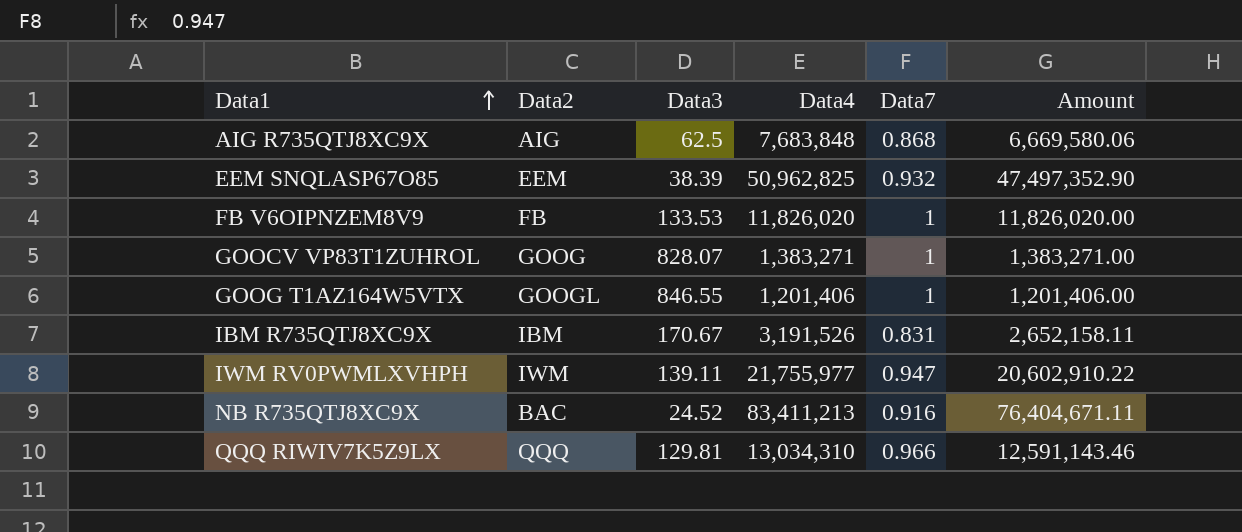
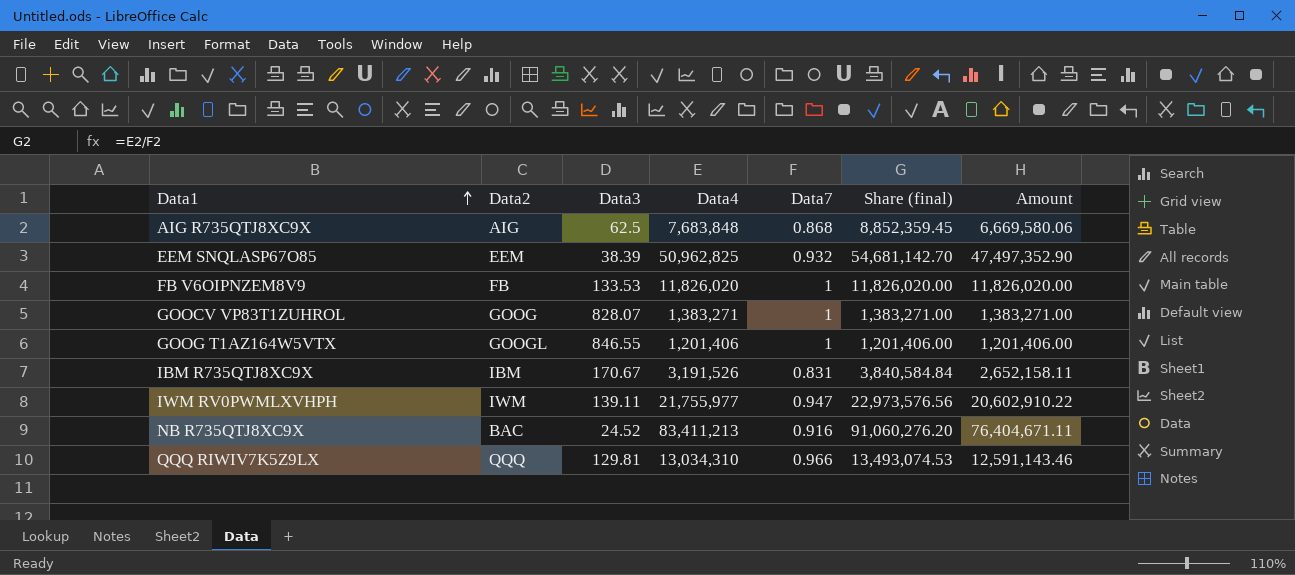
column Share (final) | formula: none -> [Data4] / [Data7]

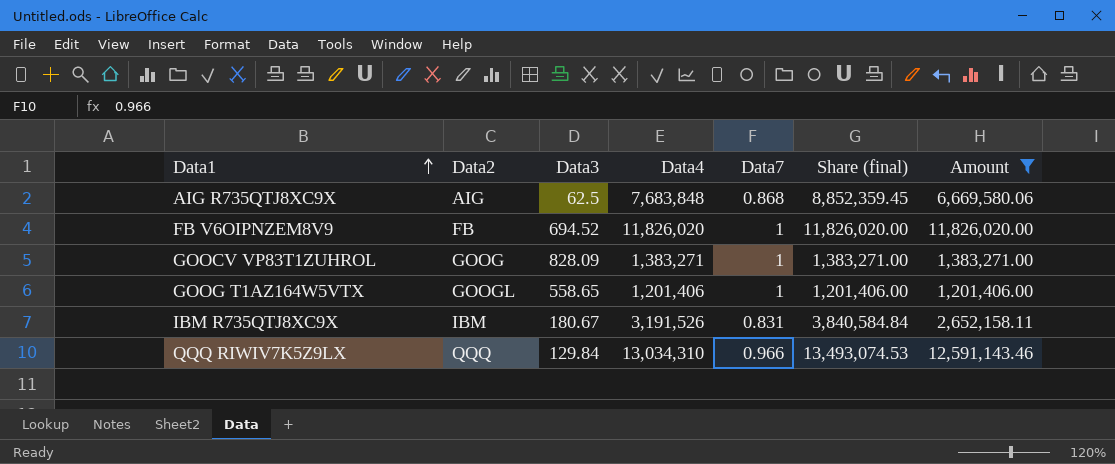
filter: none -> Amount <= 12,591,143.46
FB V6OIPNZEM8V9 | Data3: 133.53 -> 694.52
GOOCV VP83T1ZUHROL | Data3: 828.07 -> 828.09
GOOG T1AZ164W5VTX | Data3: 846.55 -> 558.65
IBM R735QTJ8XC9X | Data3: 170.67 -> 180.67
QQQ RIWIV7K5Z9LX | Data3: 129.81 -> 129.84

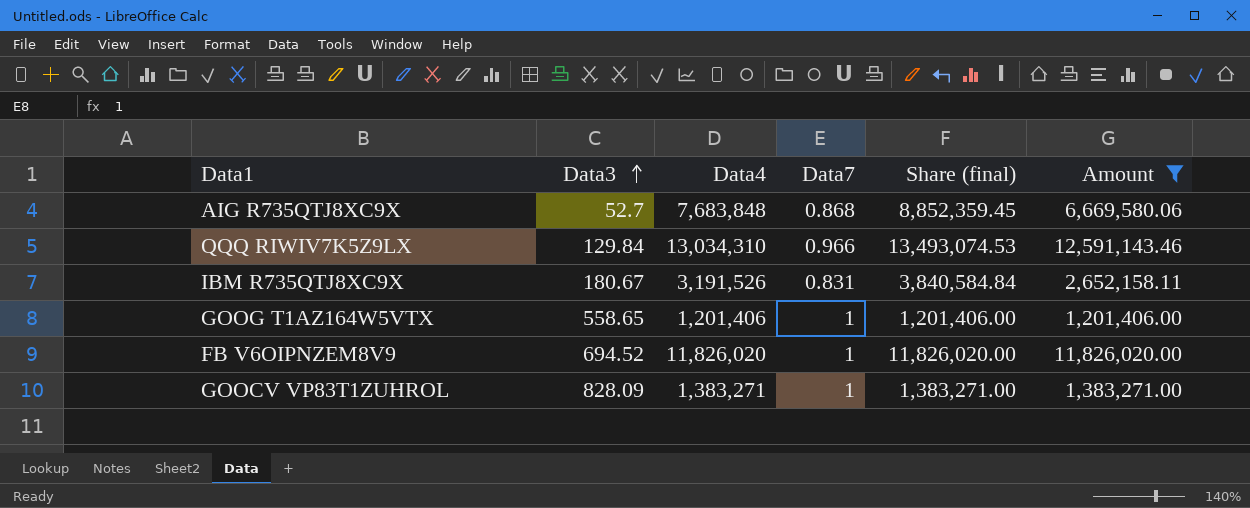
row order: Data1 ascending -> Data3 ascending
column Data2 | position: 2 -> none
AIG R735QTJ8XC9X | Data3: 62.5 -> 52.7

